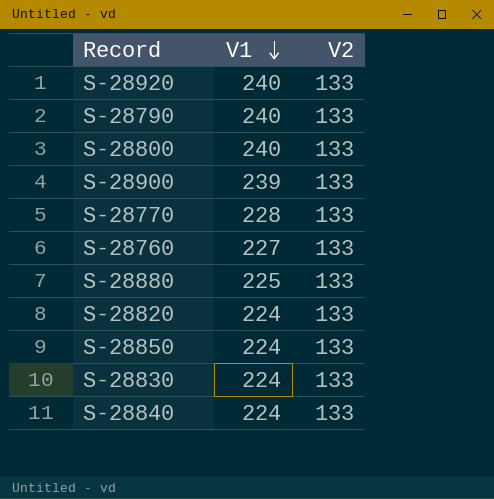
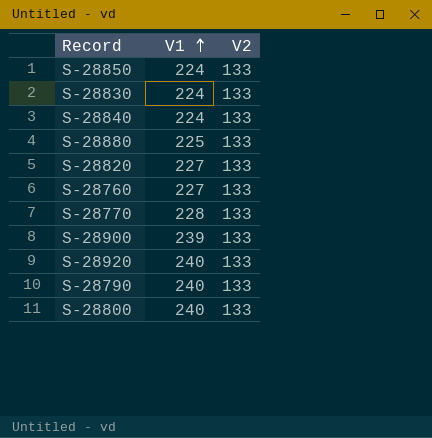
row order: V1 descending -> V1 ascending
S-28820 | V1: 224 -> 227

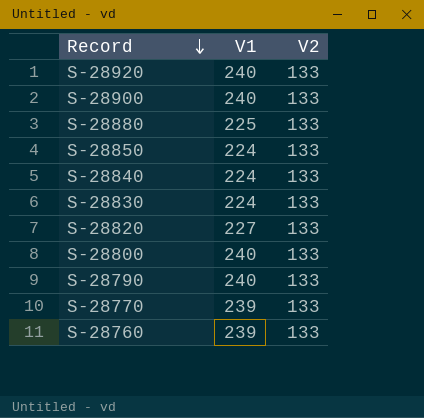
row order: V1 ascending -> Record descending
S-28900 | V1: 239 -> 240
S-28770 | V1: 228 -> 239
S-28760 | V1: 227 -> 239

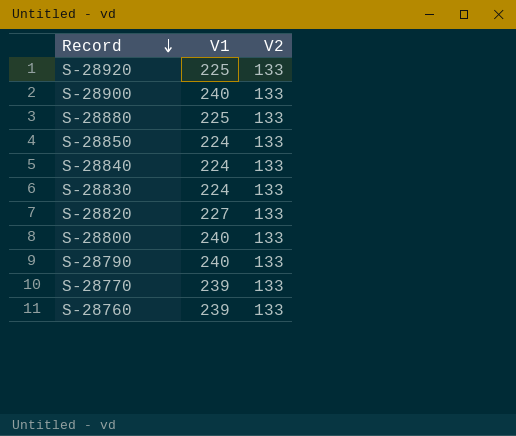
S-28920 | V1: 240 -> 225

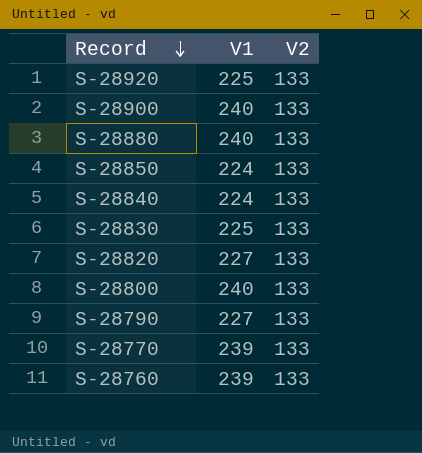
S-28880 | V1: 225 -> 240
S-28830 | V1: 224 -> 225
S-28790 | V1: 240 -> 227

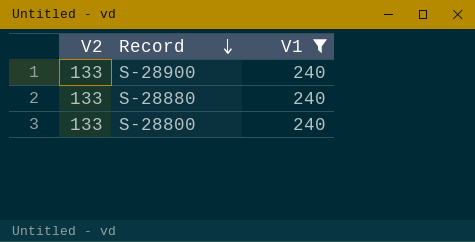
filter: none -> V1 = 240
column V2 | position: 3 -> 1

